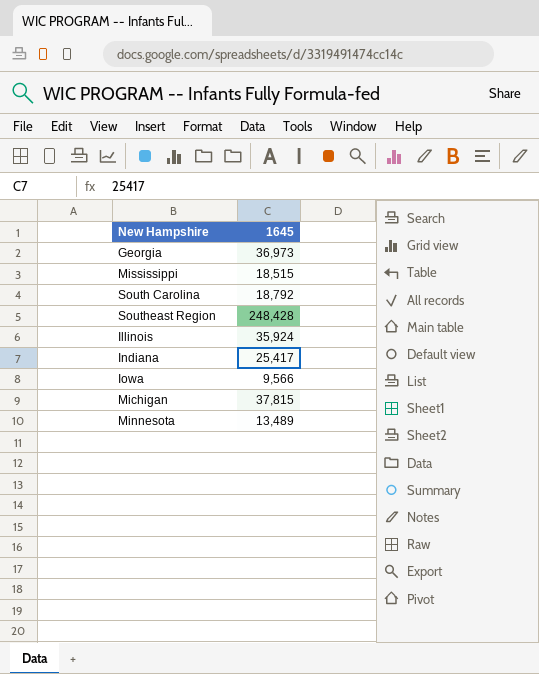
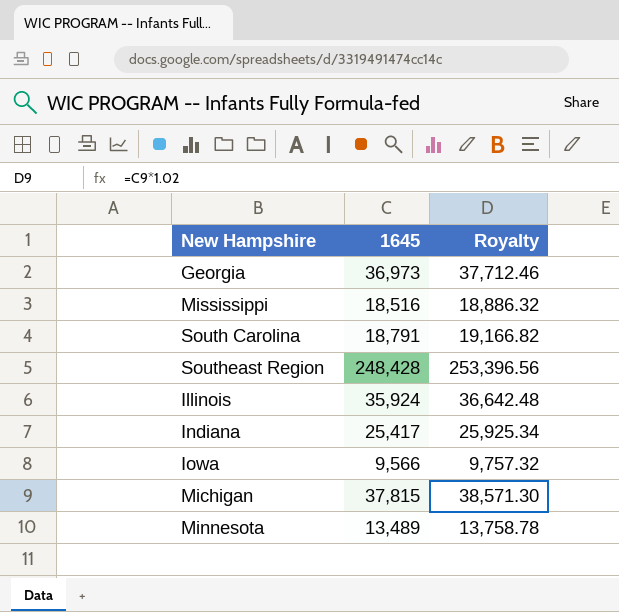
column Royalty | formula: none -> [1645] * 1.02
Mississippi | 1645: 18,515 -> 18,516
South Carolina | 1645: 18,792 -> 18,791

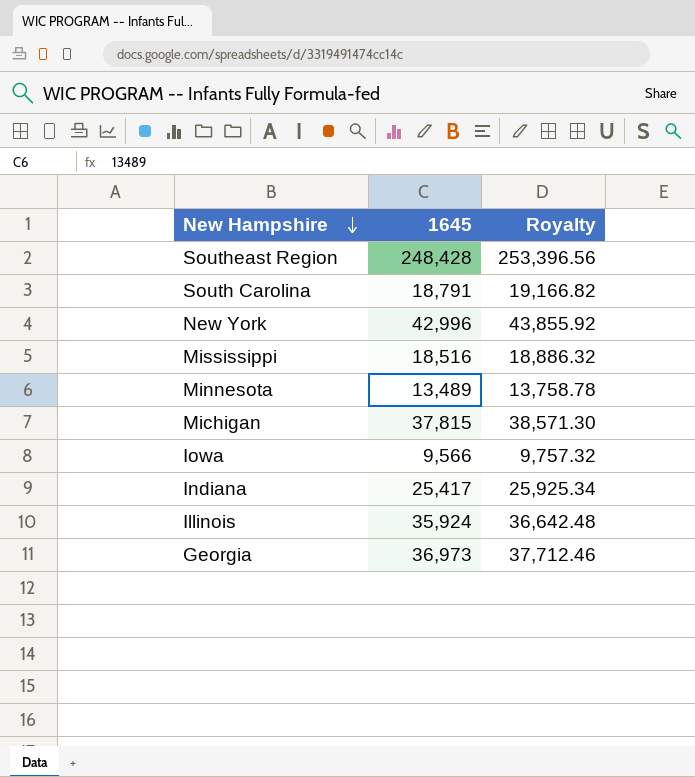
row order: none -> New Hampshire descending
row New York: none -> 42,996 | 43,855.92

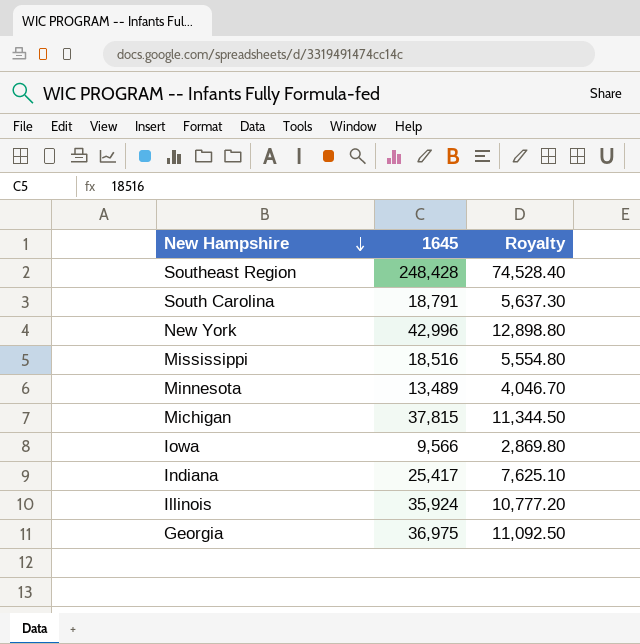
column Royalty | formula: [1645] * 1.02 -> [1645] * 0.3
Georgia | 1645: 36,973 -> 36,975

